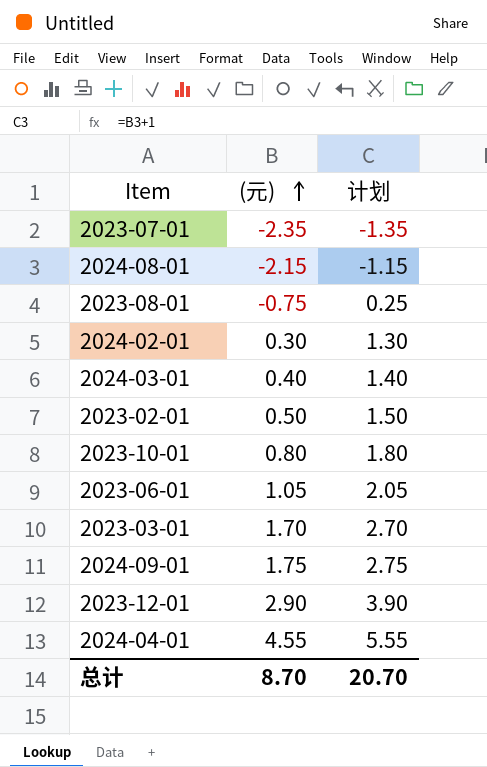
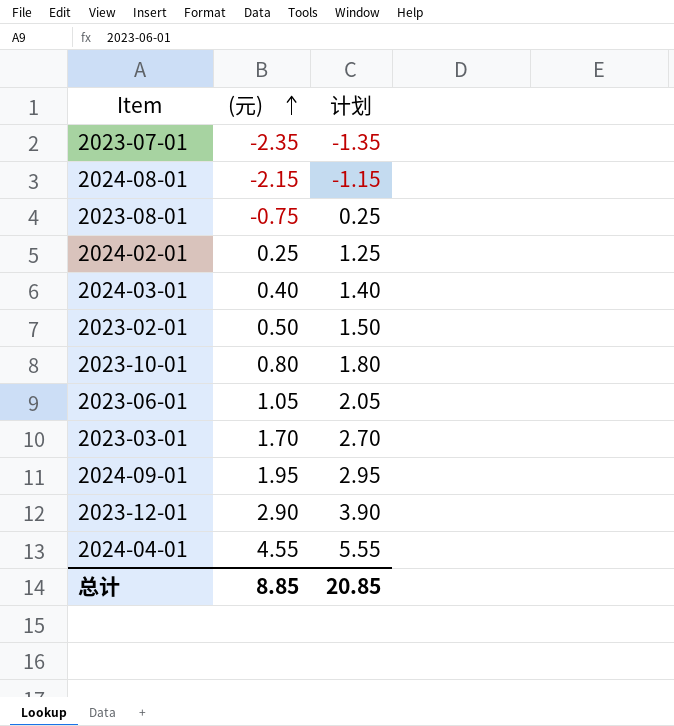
2024-02-01 | (元): 0.30 -> 0.25
2024-02-01 | 计划: 1.30 -> 1.25
2024-09-01 | (元): 1.75 -> 1.95
2024-09-01 | 计划: 2.75 -> 2.95
总计 | (元): 8.70 -> 8.85
总计 | 计划: 20.70 -> 20.85

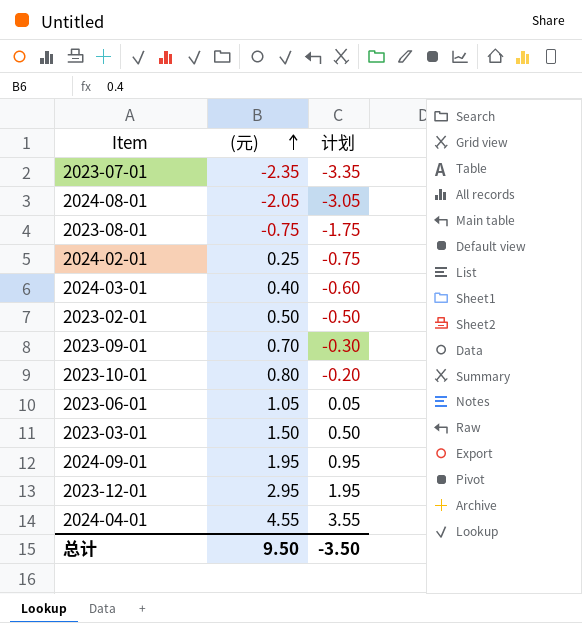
column 计划 | formula: [(元)] + 1 -> [(元)] - 1
2024-08-01 | (元): -2.15 -> -2.05
row 2023-09-01: none -> 0.70 | -0.30
2023-03-01 | (元): 1.70 -> 1.50
2023-12-01 | (元): 2.90 -> 2.95
总计 | (元): 8.85 -> 9.50
总计 | 计划: 20.85 -> -3.50

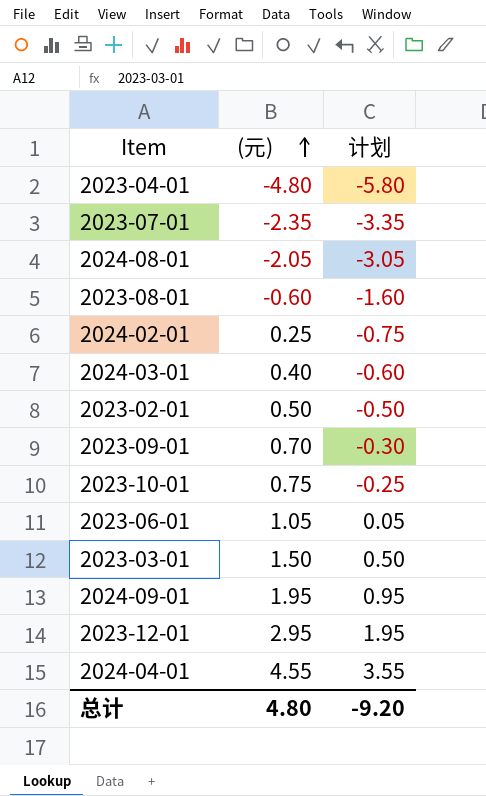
row 2023-04-01: none -> -4.80 | -5.80
2023-08-01 | (元): -0.75 -> -0.60
2023-08-01 | 计划: -1.75 -> -1.60
2023-10-01 | (元): 0.80 -> 0.75
2023-10-01 | 计划: -0.20 -> -0.25
总计 | (元): 9.50 -> 4.80
总计 | 计划: -3.50 -> -9.20

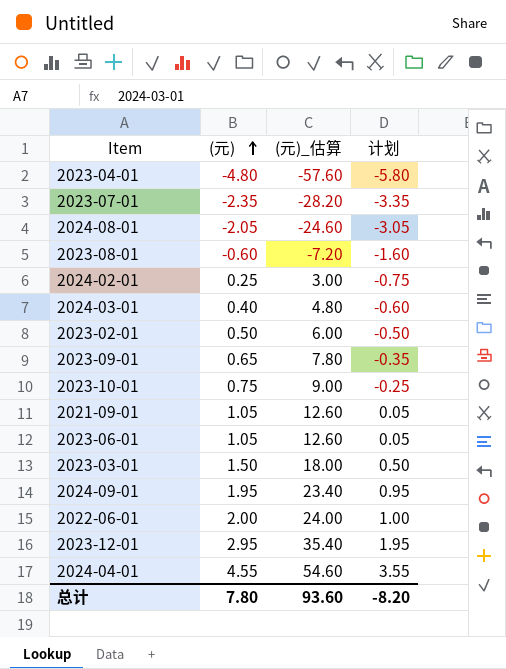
column (元)_估算 | formula: none -> [(元)] * 12
2023-09-01 | (元): 0.70 -> 0.65
2023-09-01 | 计划: -0.30 -> -0.35
row 2021-09-01: none -> 1.05 | 12.60 | 0.05
row 2022-06-01: none -> 2.00 | 24.00 | 1.00
总计 | (元): 4.80 -> 7.80
总计 | 计划: -9.20 -> -8.20

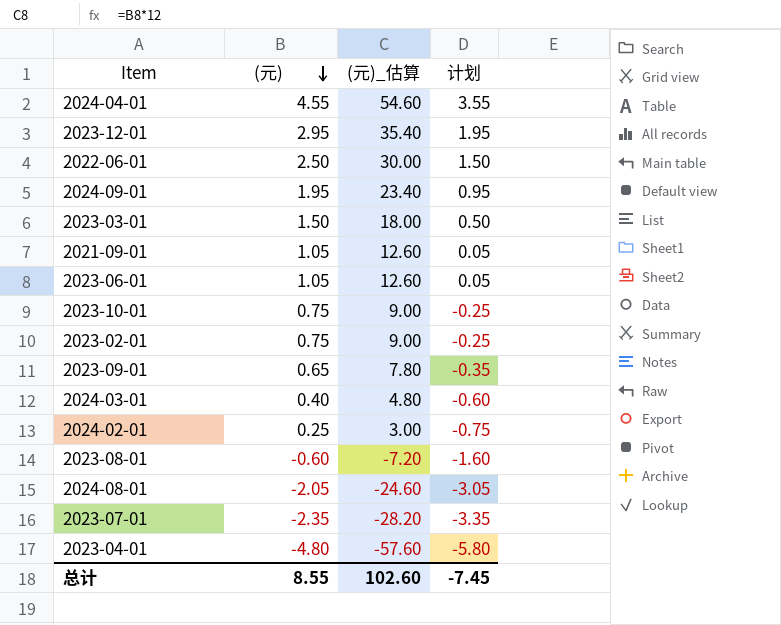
row order: (元) ascending -> (元) descending
2022-06-01 | (元): 2.00 -> 2.50
2022-06-01 | (元)_估算: 24.00 -> 30.00
2022-06-01 | 计划: 1.00 -> 1.50
2023-02-01 | (元): 0.50 -> 0.75
2023-02-01 | (元)_估算: 6.00 -> 9.00
2023-02-01 | 计划: -0.50 -> -0.25
总计 | (元): 7.80 -> 8.55
总计 | (元)_估算: 93.60 -> 102.60
总计 | 计划: -8.20 -> -7.45

